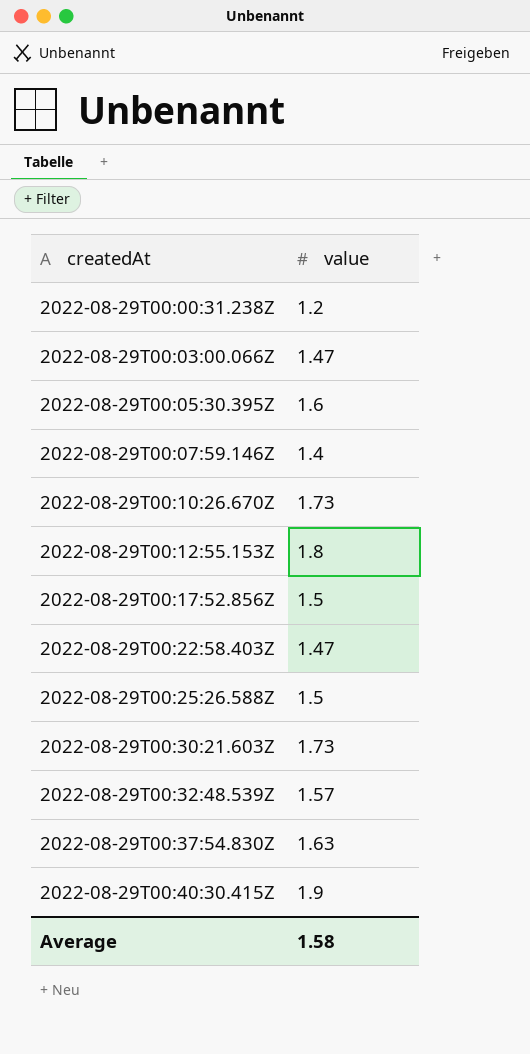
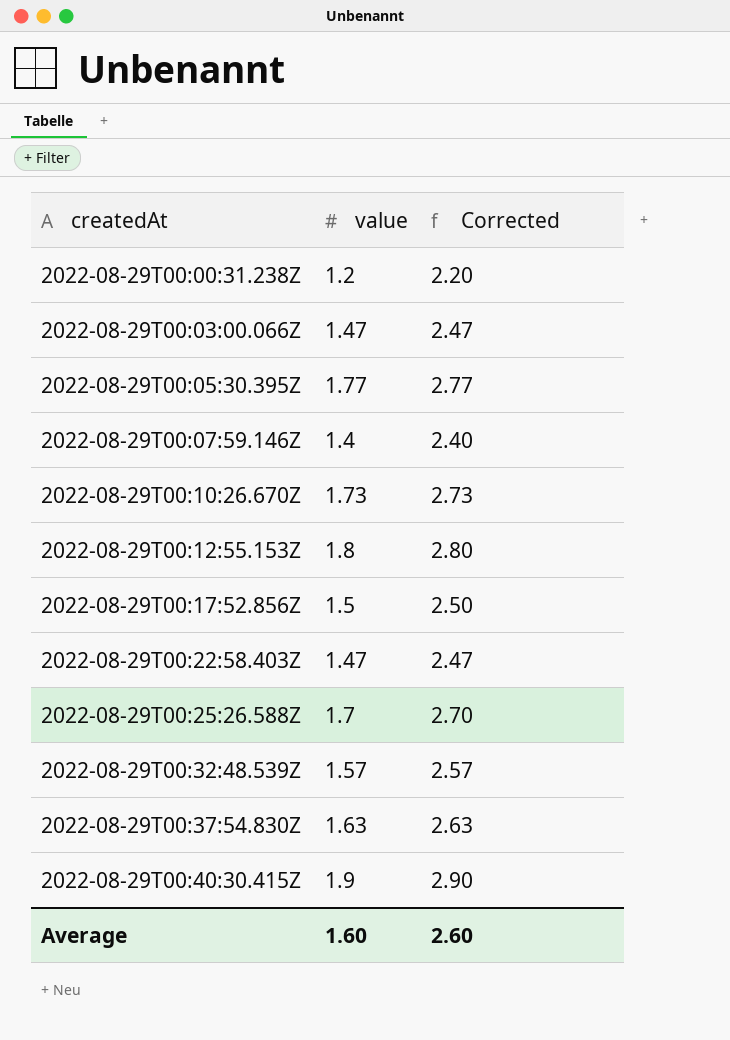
column Corrected | formula: none -> [value] + 1
row 2022-08-29T00:30:21.603Z: 1.73 -> none
2022-08-29T00:05:30.395Z | value: 1.6 -> 1.77
2022-08-29T00:25:26.588Z | value: 1.5 -> 1.7
Average | value: 1.58 -> 1.60

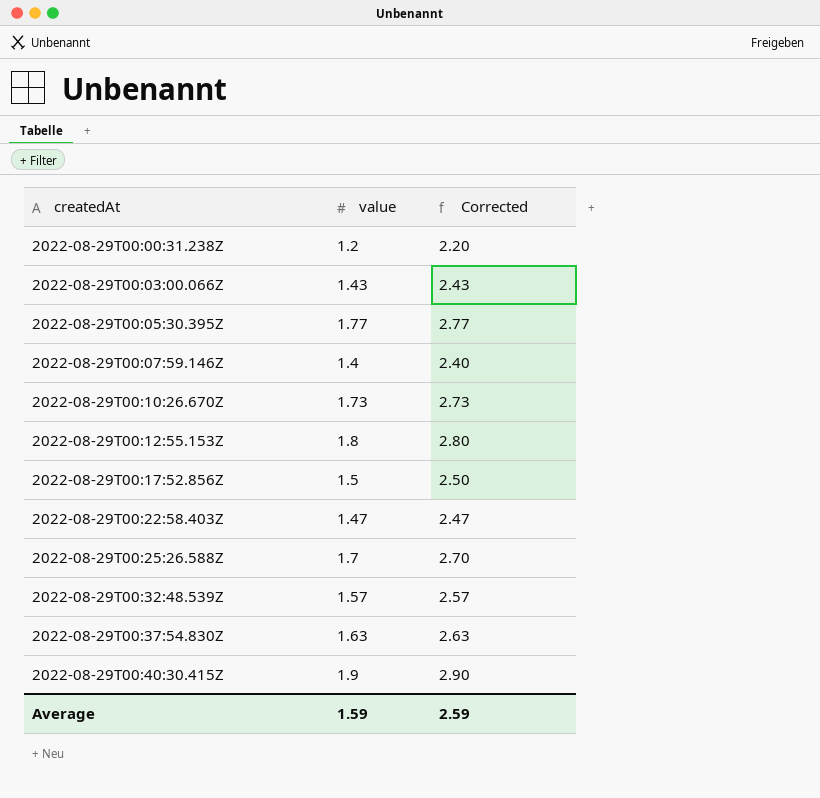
2022-08-29T00:03:00.066Z | value: 1.47 -> 1.43
2022-08-29T00:03:00.066Z | Corrected: 2.47 -> 2.43
Average | value: 1.60 -> 1.59
Average | Corrected: 2.60 -> 2.59

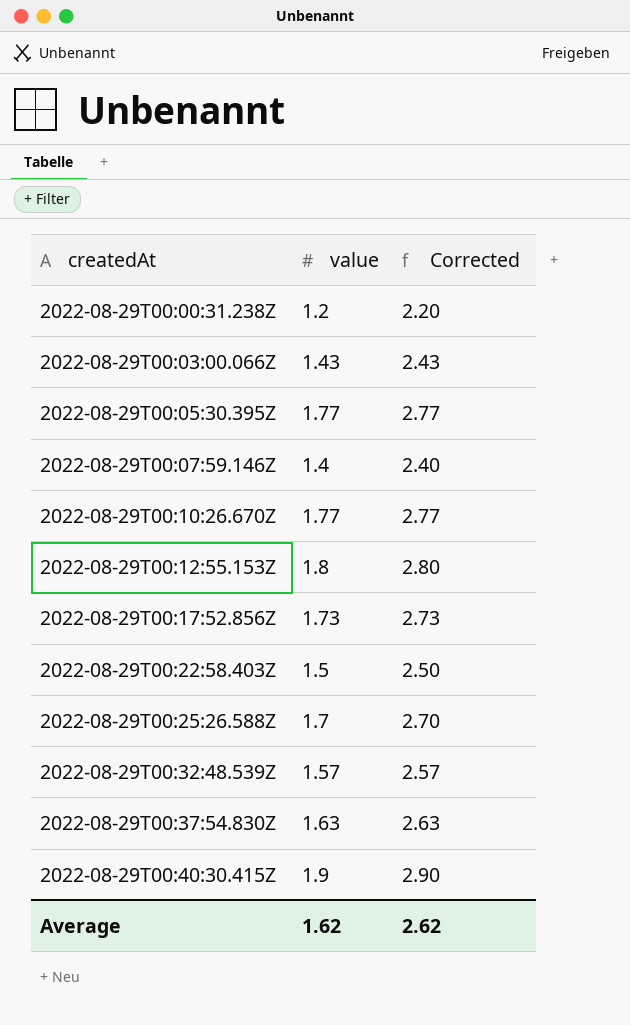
2022-08-29T00:10:26.670Z | value: 1.73 -> 1.77
2022-08-29T00:10:26.670Z | Corrected: 2.73 -> 2.77
2022-08-29T00:17:52.856Z | value: 1.5 -> 1.73
2022-08-29T00:17:52.856Z | Corrected: 2.50 -> 2.73
2022-08-29T00:22:58.403Z | value: 1.47 -> 1.5
2022-08-29T00:22:58.403Z | Corrected: 2.47 -> 2.50
Average | value: 1.59 -> 1.62
Average | Corrected: 2.59 -> 2.62

